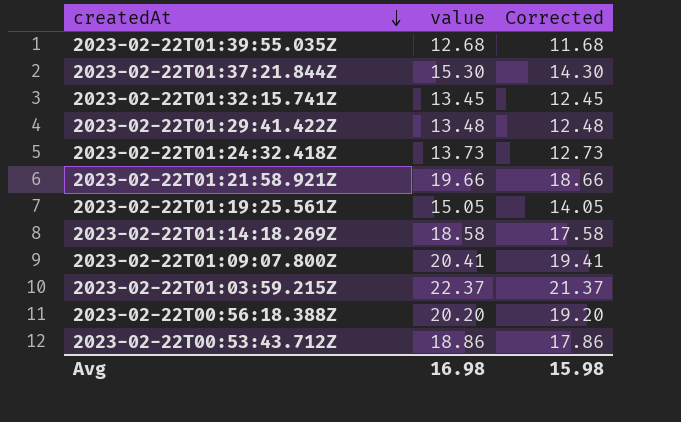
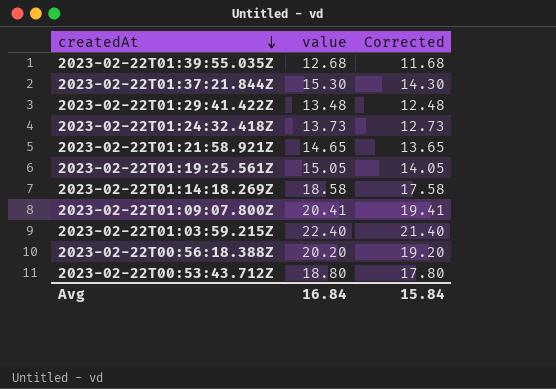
row 2023-02-22T01:32:15.741Z: 13.45 | 12.45 -> none
2023-02-22T01:21:58.921Z | value: 19.66 -> 14.65
2023-02-22T01:21:58.921Z | Corrected: 18.66 -> 13.65
2023-02-22T01:03:59.215Z | value: 22.37 -> 22.40
2023-02-22T01:03:59.215Z | Corrected: 21.37 -> 21.40
2023-02-22T00:53:43.712Z | value: 18.86 -> 18.80
2023-02-22T00:53:43.712Z | Corrected: 17.86 -> 17.80
Avg | value: 16.98 -> 16.84
Avg | Corrected: 15.98 -> 15.84

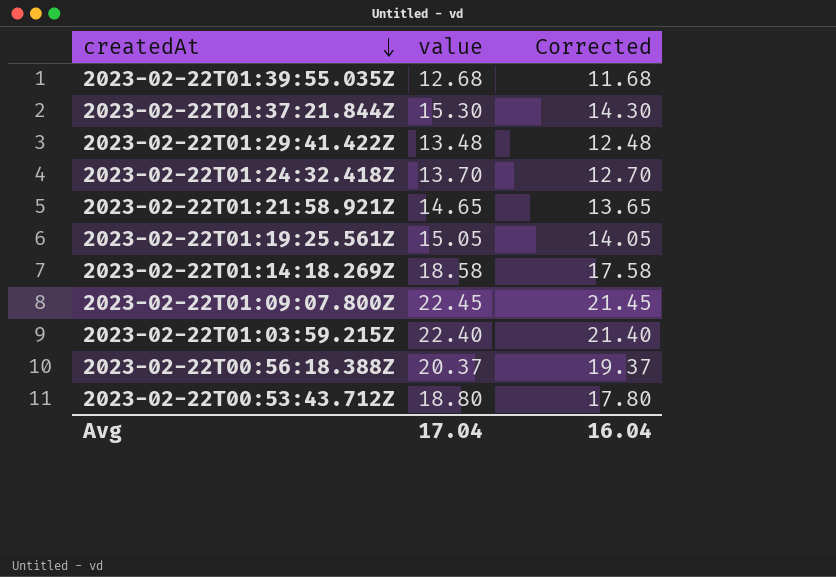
2023-02-22T01:24:32.418Z | value: 13.73 -> 13.70
2023-02-22T01:24:32.418Z | Corrected: 12.73 -> 12.70
2023-02-22T01:09:07.800Z | value: 20.41 -> 22.45
2023-02-22T01:09:07.800Z | Corrected: 19.41 -> 21.45
2023-02-22T00:56:18.388Z | value: 20.20 -> 20.37
2023-02-22T00:56:18.388Z | Corrected: 19.20 -> 19.37
Avg | value: 16.84 -> 17.04
Avg | Corrected: 15.84 -> 16.04

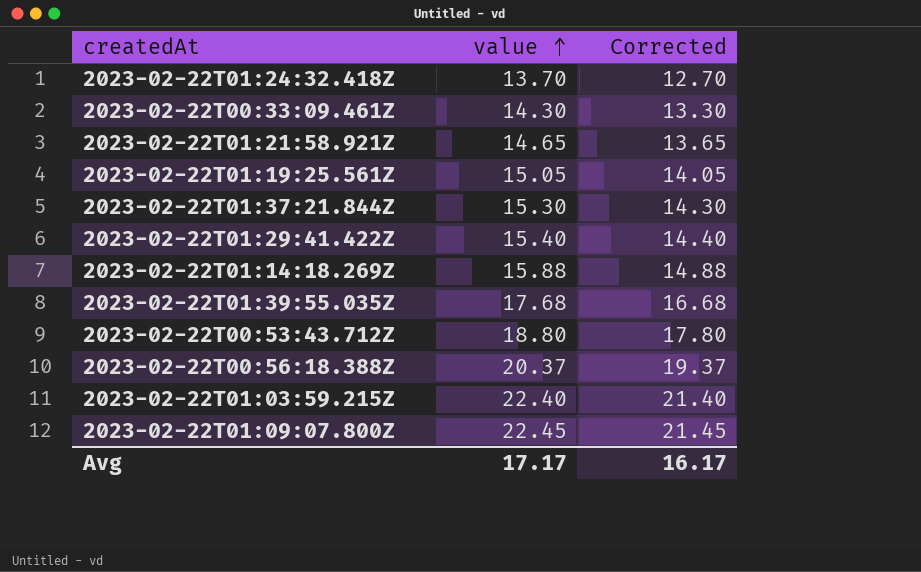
row order: createdAt descending -> value ascending
row 2023-02-22T00:33:09.461Z: none -> 14.30 | 13.30
2023-02-22T01:29:41.422Z | value: 13.48 -> 15.40
2023-02-22T01:29:41.422Z | Corrected: 12.48 -> 14.40
2023-02-22T01:14:18.269Z | value: 18.58 -> 15.88
2023-02-22T01:14:18.269Z | Corrected: 17.58 -> 14.88
2023-02-22T01:39:55.035Z | value: 12.68 -> 17.68
2023-02-22T01:39:55.035Z | Corrected: 11.68 -> 16.68
Avg | value: 17.04 -> 17.17
Avg | Corrected: 16.04 -> 16.17

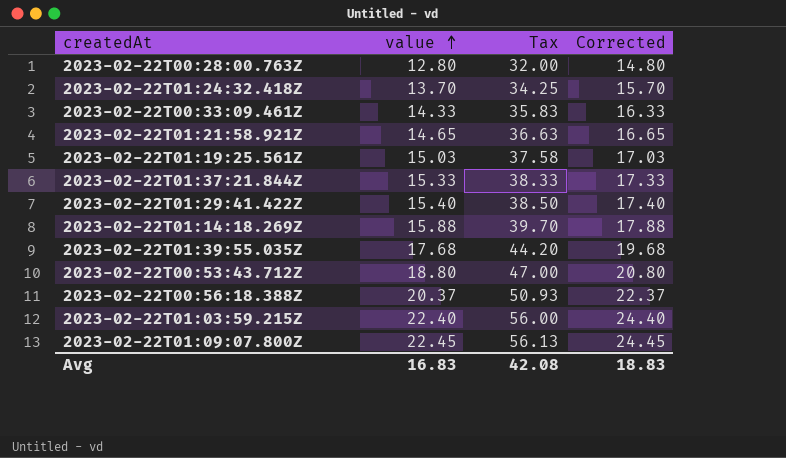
column Tax | formula: none -> [value] * 2.5
column Corrected | formula: [value] - 1 -> [value] + 2
row 2023-02-22T00:28:00.763Z: none -> 12.80 | 32.00 | 14.80
2023-02-22T00:33:09.461Z | value: 14.30 -> 14.33
2023-02-22T01:19:25.561Z | value: 15.05 -> 15.03
2023-02-22T01:37:21.844Z | value: 15.30 -> 15.33
Avg | value: 17.17 -> 16.83
Avg | Corrected: 16.17 -> 18.83

